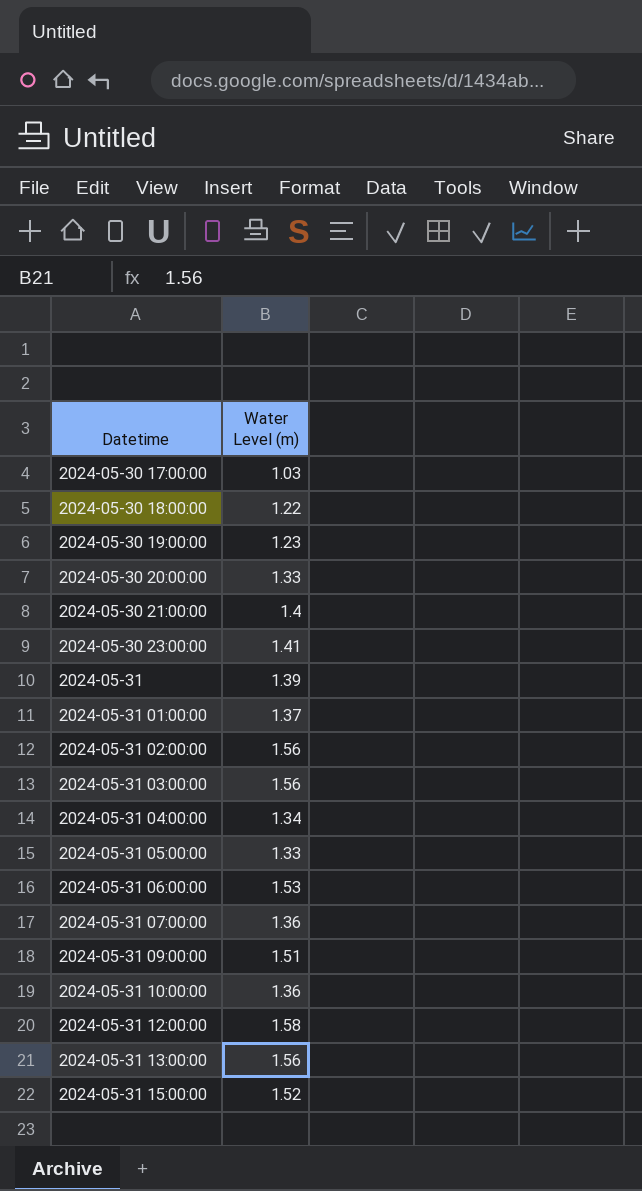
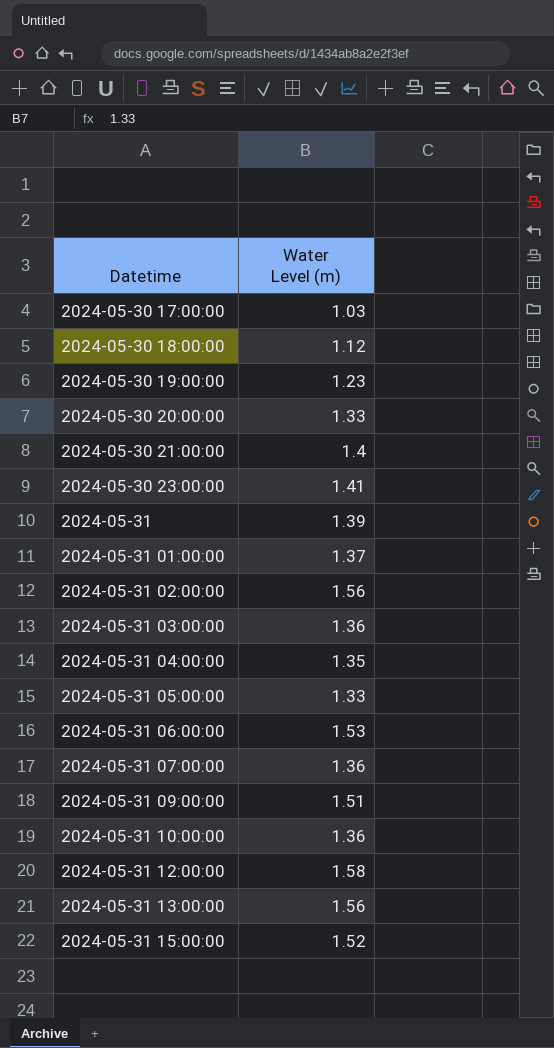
2024-05-30 18:00:00 | Water Level (m): 1.22 -> 1.12
2024-05-31 03:00:00 | Water Level (m): 1.56 -> 1.36
2024-05-31 04:00:00 | Water Level (m): 1.34 -> 1.35

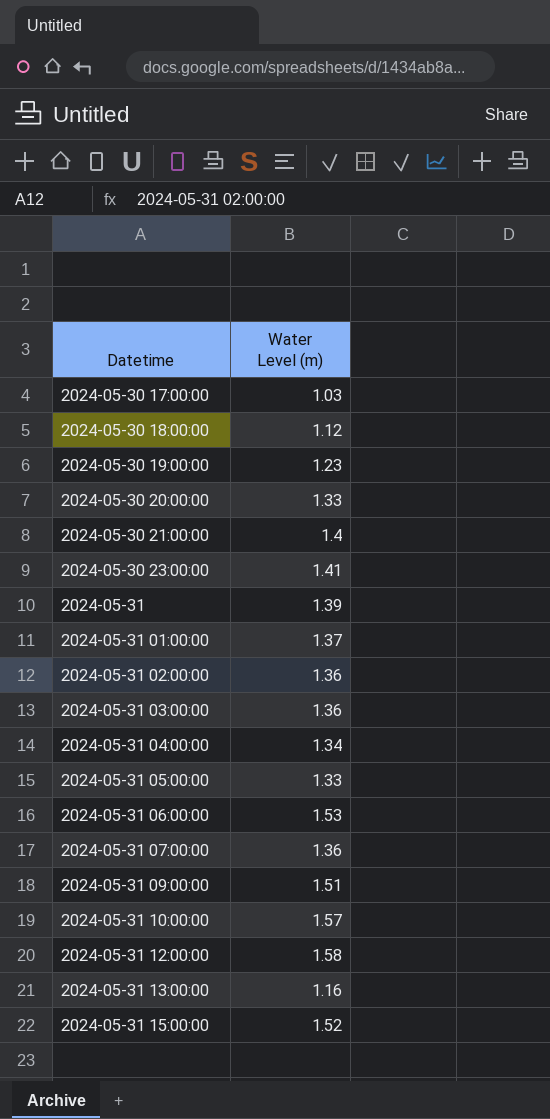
2024-05-31 02:00:00 | Water Level (m): 1.56 -> 1.36
2024-05-31 04:00:00 | Water Level (m): 1.35 -> 1.34
2024-05-31 10:00:00 | Water Level (m): 1.36 -> 1.57
2024-05-31 13:00:00 | Water Level (m): 1.56 -> 1.16

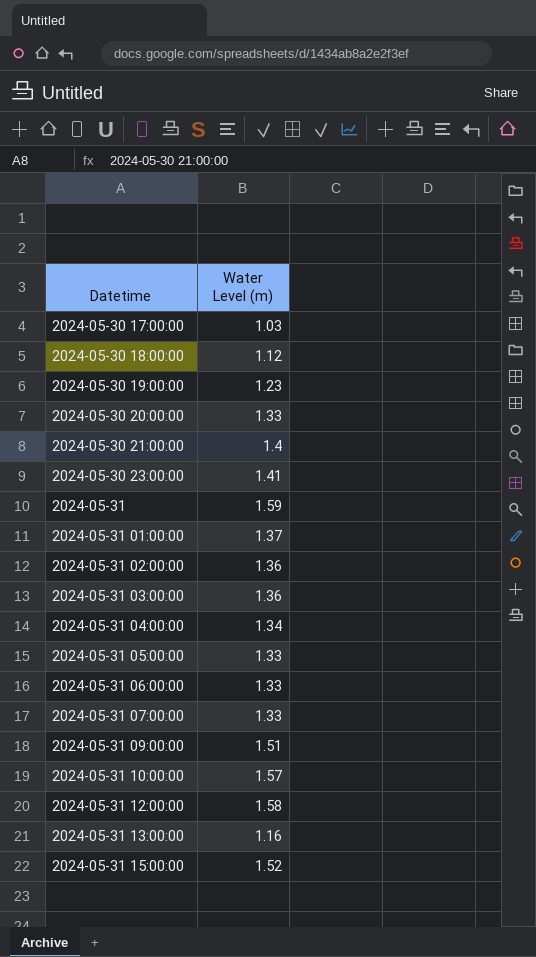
2024-05-31 | Water Level (m): 1.39 -> 1.59
2024-05-31 06:00:00 | Water Level (m): 1.53 -> 1.33
2024-05-31 07:00:00 | Water Level (m): 1.36 -> 1.33

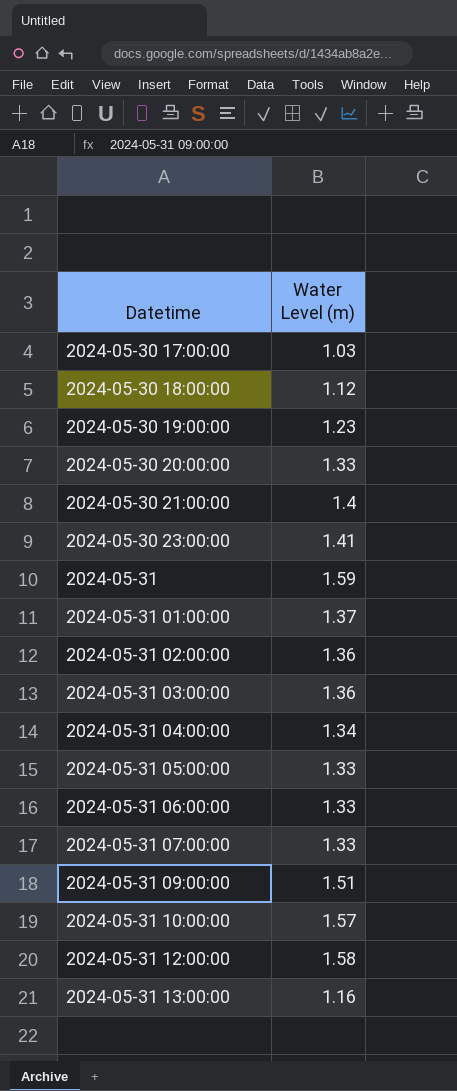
row 2024-05-31 15:00:00: 1.52 -> none

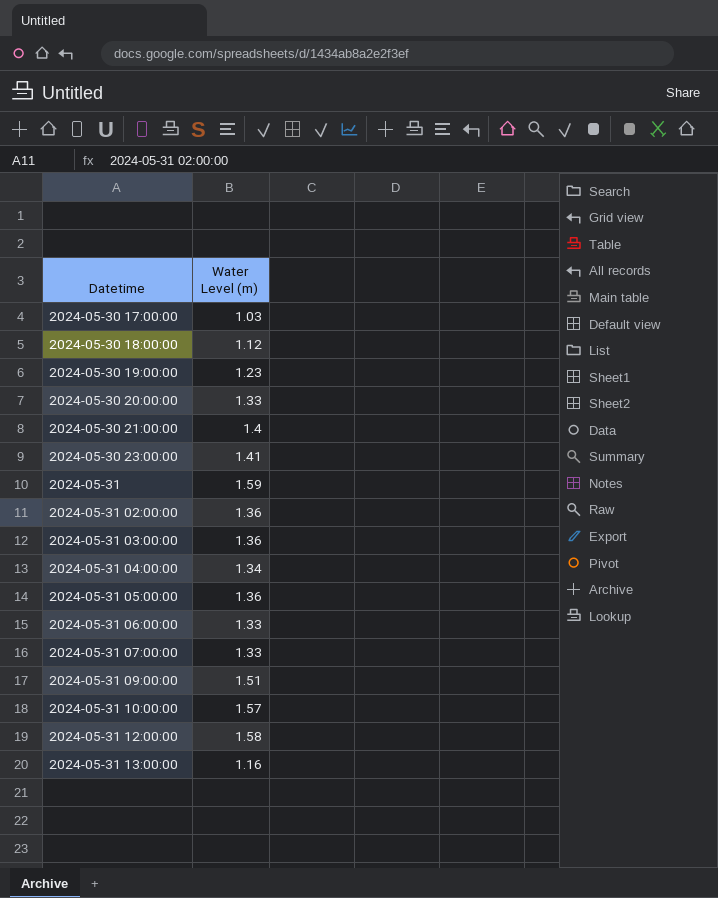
row 2024-05-31 01:00:00: 1.37 -> none
2024-05-31 05:00:00 | Water Level (m): 1.33 -> 1.36

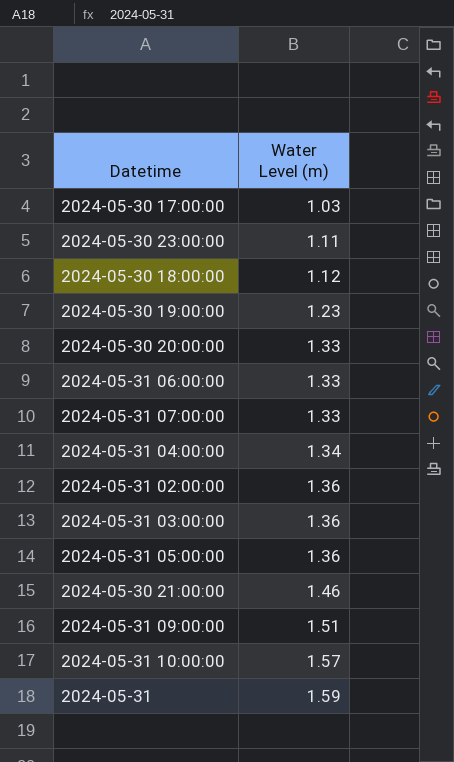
row order: Datetime ascending -> Water Level (m) ascending
row 2024-05-31 12:00:00: 1.58 -> none
row 2024-05-31 13:00:00: 1.16 -> none
2024-05-30 23:00:00 | Water Level (m): 1.41 -> 1.11
2024-05-30 21:00:00 | Water Level (m): 1.4 -> 1.46

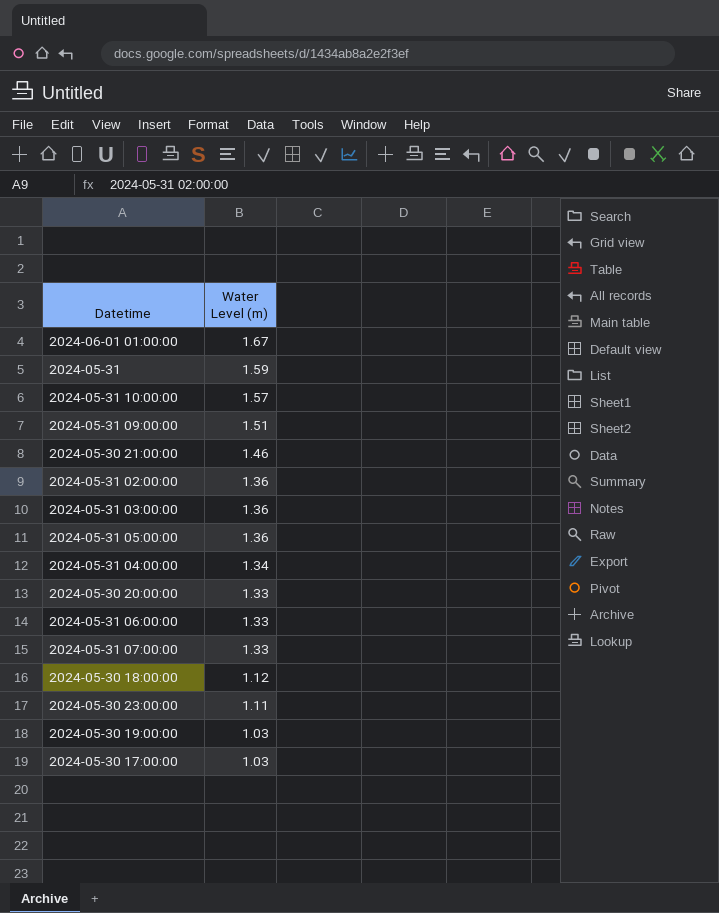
row order: Water Level (m) ascending -> Water Level (m) descending
row 2024-06-01 01:00:00: none -> 1.67
2024-05-30 19:00:00 | Water Level (m): 1.23 -> 1.03

